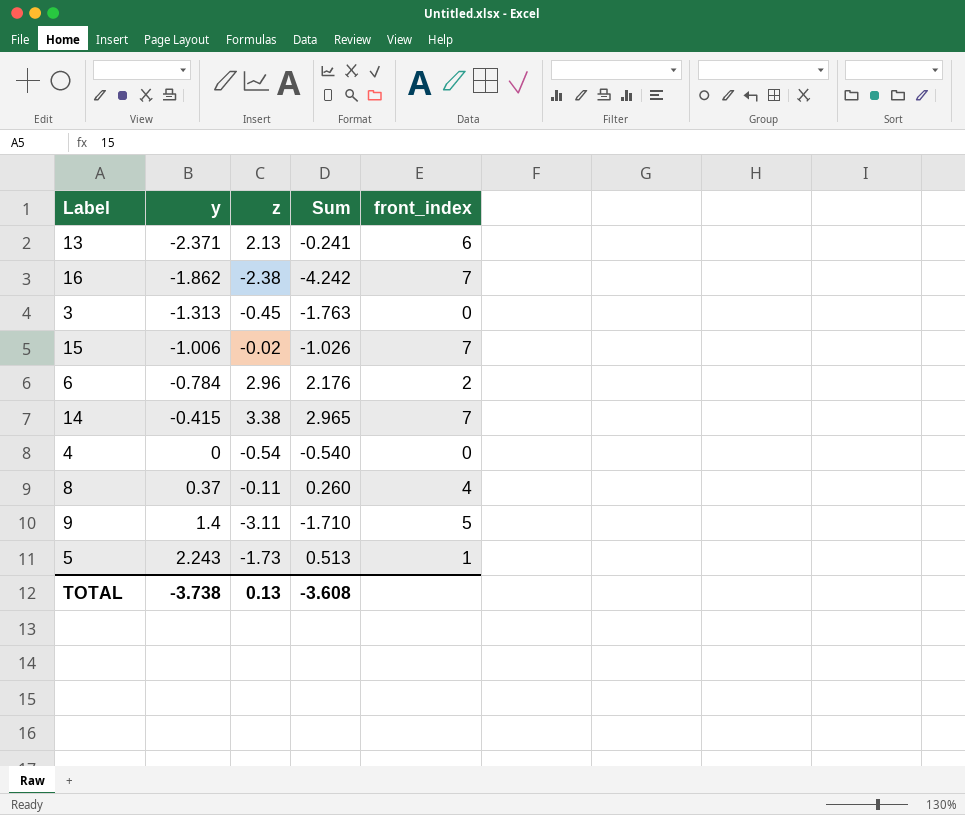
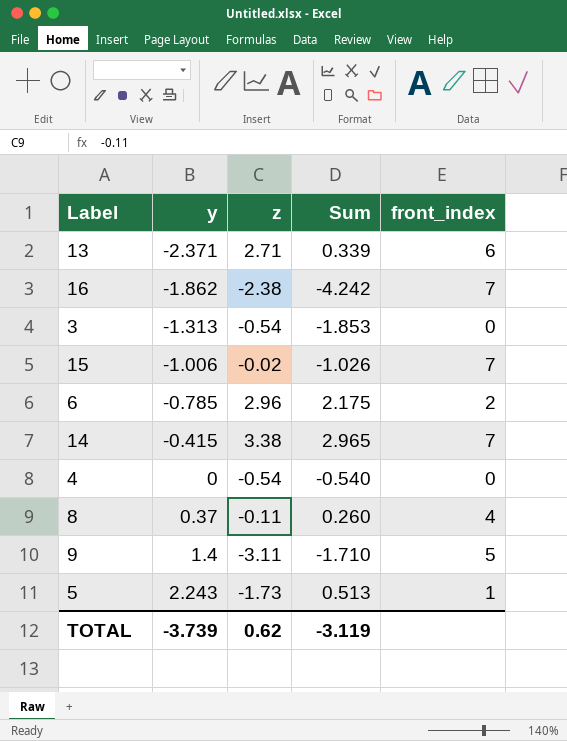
13 | z: 2.13 -> 2.71
13 | Sum: -0.241 -> 0.339
3 | z: -0.45 -> -0.54
3 | Sum: -1.763 -> -1.853
6 | y: -0.784 -> -0.785
6 | Sum: 2.176 -> 2.175
TOTAL | y: -3.738 -> -3.739
TOTAL | z: 0.13 -> 0.62
TOTAL | Sum: -3.608 -> -3.119

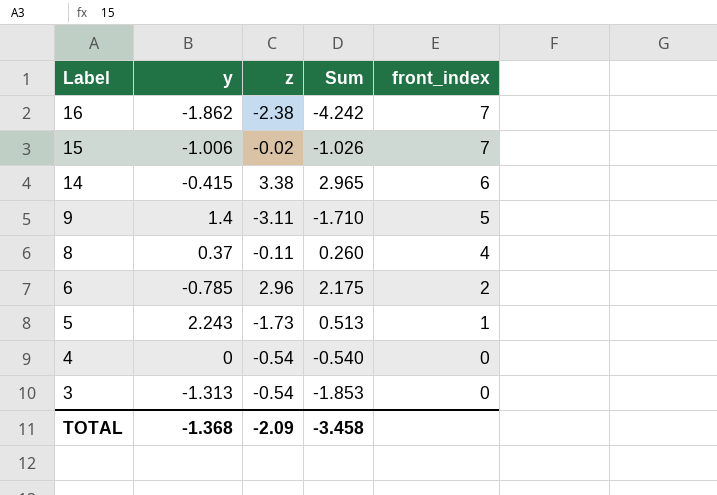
row order: y ascending -> Label descending
row 13: -2.371 | 2.71 | 0.339 | 6 -> none
14 | front_index: 7 -> 6
TOTAL | y: -3.739 -> -1.368
TOTAL | z: 0.62 -> -2.09
TOTAL | Sum: -3.119 -> -3.458

